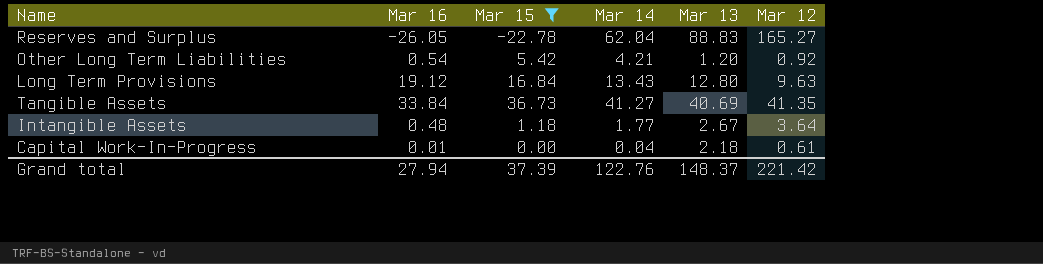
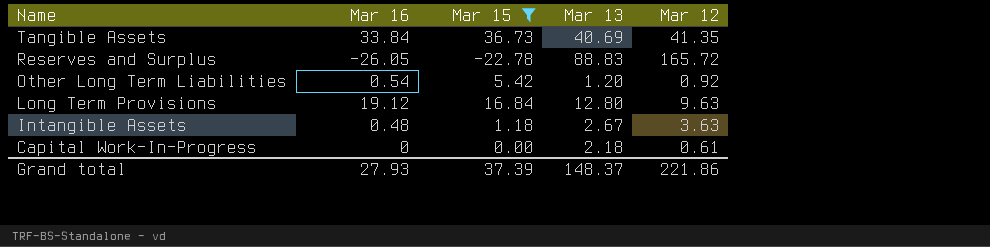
row order: none -> Name descending
column Mar 14 | position: 4 -> none
Reserves and Surplus | Mar 12: 165.27 -> 165.72
Intangible Assets | Mar 12: 3.64 -> 3.63
Capital Work-In-Progress | Mar 16: 0.01 -> 0
Grand total | Mar 16: 27.94 -> 27.93
Grand total | Mar 12: 221.42 -> 221.86

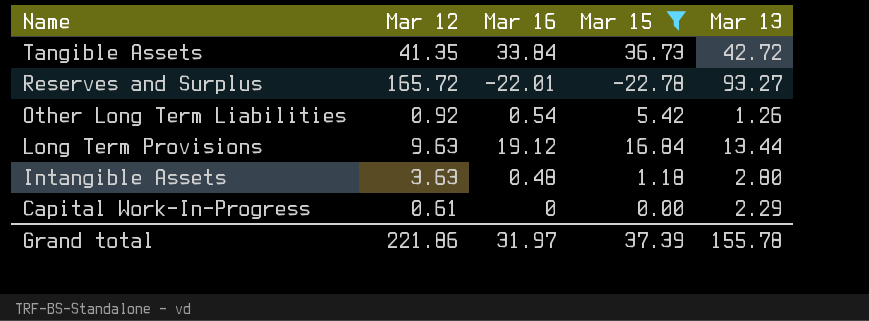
column Mar 12 | position: 5 -> 2
Tangible Assets | Mar 13: 40.69 -> 42.72
Reserves and Surplus | Mar 16: -26.05 -> -22.01
Reserves and Surplus | Mar 13: 88.83 -> 93.27
Other Long Term Liabilities | Mar 13: 1.20 -> 1.26
Long Term Provisions | Mar 13: 12.80 -> 13.44
Intangible Assets | Mar 13: 2.67 -> 2.80
Capital Work-In-Progress | Mar 13: 2.18 -> 2.29
Grand total | Mar 16: 27.93 -> 31.97
Grand total | Mar 13: 148.37 -> 155.78

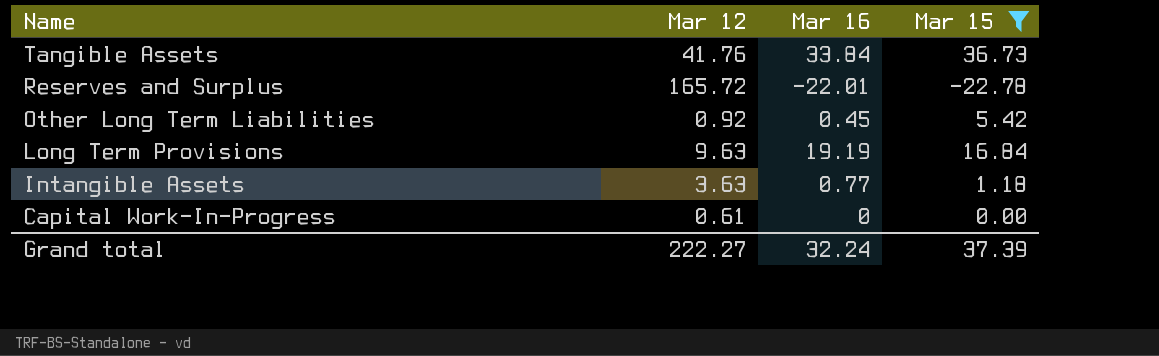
column Mar 13 | position: 5 -> none
Tangible Assets | Mar 12: 41.35 -> 41.76
Other Long Term Liabilities | Mar 16: 0.54 -> 0.45
Long Term Provisions | Mar 16: 19.12 -> 19.19
Intangible Assets | Mar 16: 0.48 -> 0.77
Grand total | Mar 12: 221.86 -> 222.27
Grand total | Mar 16: 31.97 -> 32.24

